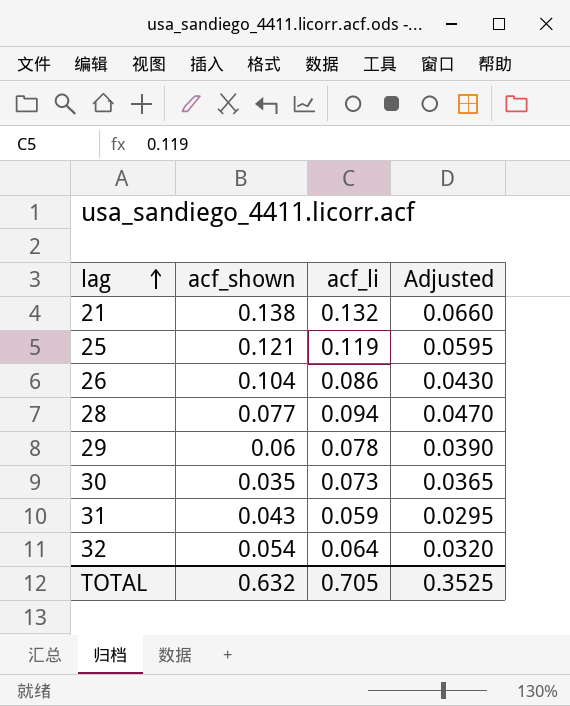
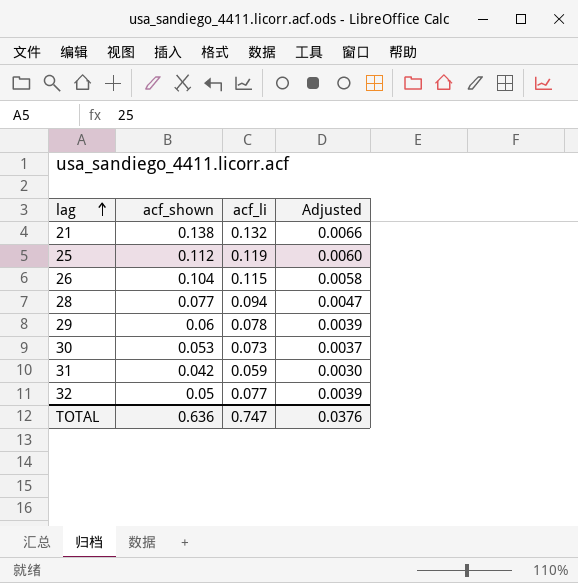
column Adjusted | formula: [acf_li] * 0.5 -> [acf_li] * 0.05
25 | acf_shown: 0.121 -> 0.112
26 | acf_li: 0.086 -> 0.115
30 | acf_shown: 0.035 -> 0.053
31 | acf_shown: 0.043 -> 0.042
32 | acf_shown: 0.054 -> 0.05
32 | acf_li: 0.064 -> 0.077
TOTAL | acf_shown: 0.632 -> 0.636
TOTAL | acf_li: 0.705 -> 0.747
TOTAL | Adjusted: 0.3525 -> 0.0376

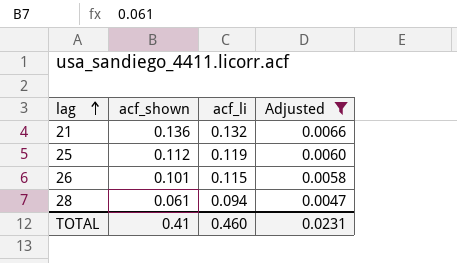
filter: none -> Adjusted >= 0.0047
21 | acf_shown: 0.138 -> 0.136
26 | acf_shown: 0.104 -> 0.101
28 | acf_shown: 0.077 -> 0.061
TOTAL | acf_shown: 0.636 -> 0.41
TOTAL | acf_li: 0.747 -> 0.460
TOTAL | Adjusted: 0.0376 -> 0.0231

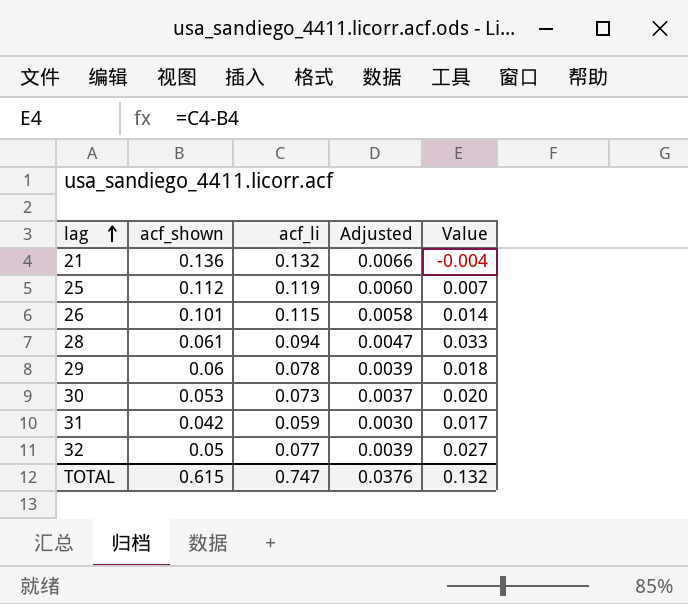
filter: Adjusted >= 0.0047 -> none
column Value | formula: none -> [acf_li] - [acf_shown]
TOTAL | acf_shown: 0.41 -> 0.615
TOTAL | acf_li: 0.460 -> 0.747
TOTAL | Adjusted: 0.0231 -> 0.0376

